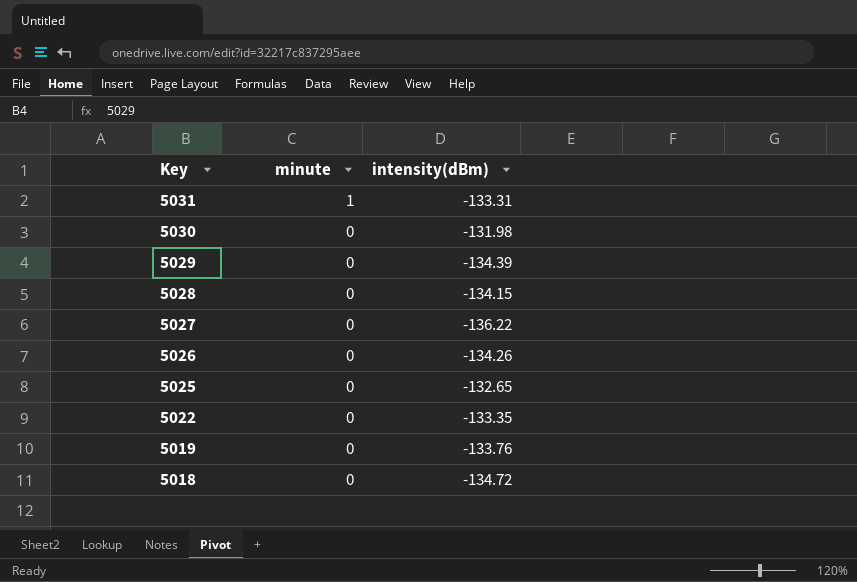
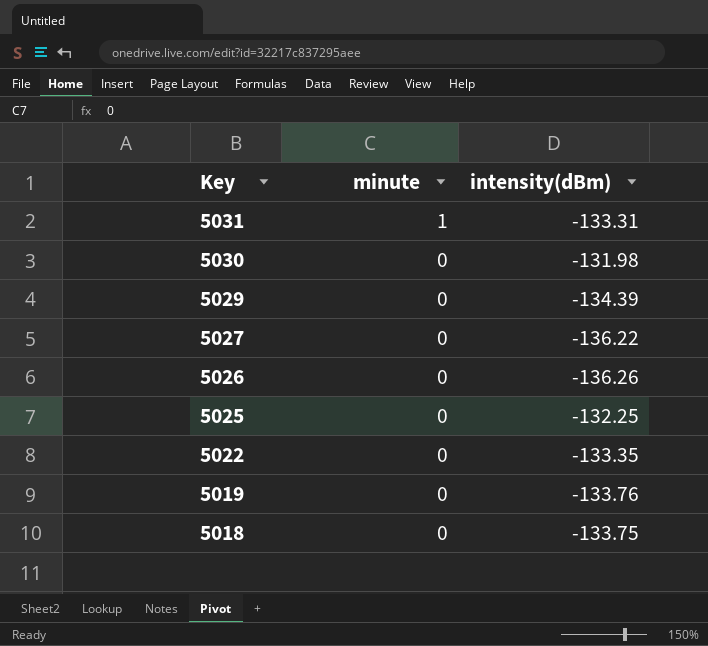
row 5028: 0 | -134.15 -> none
5026 | intensity(dBm): -134.26 -> -136.26
5025 | intensity(dBm): -132.65 -> -132.25
5018 | intensity(dBm): -134.72 -> -133.75

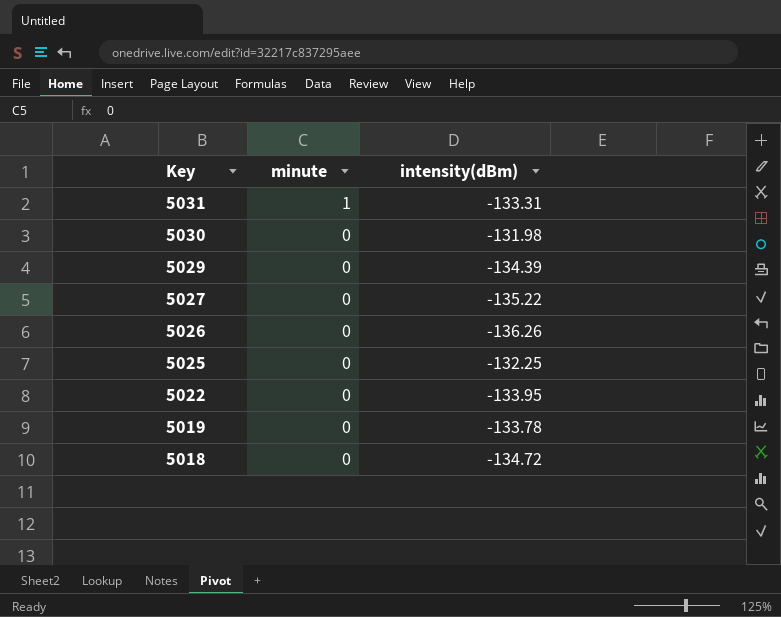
5027 | intensity(dBm): -136.22 -> -135.22
5022 | intensity(dBm): -133.35 -> -133.95
5019 | intensity(dBm): -133.76 -> -133.78
5018 | intensity(dBm): -133.75 -> -134.72

